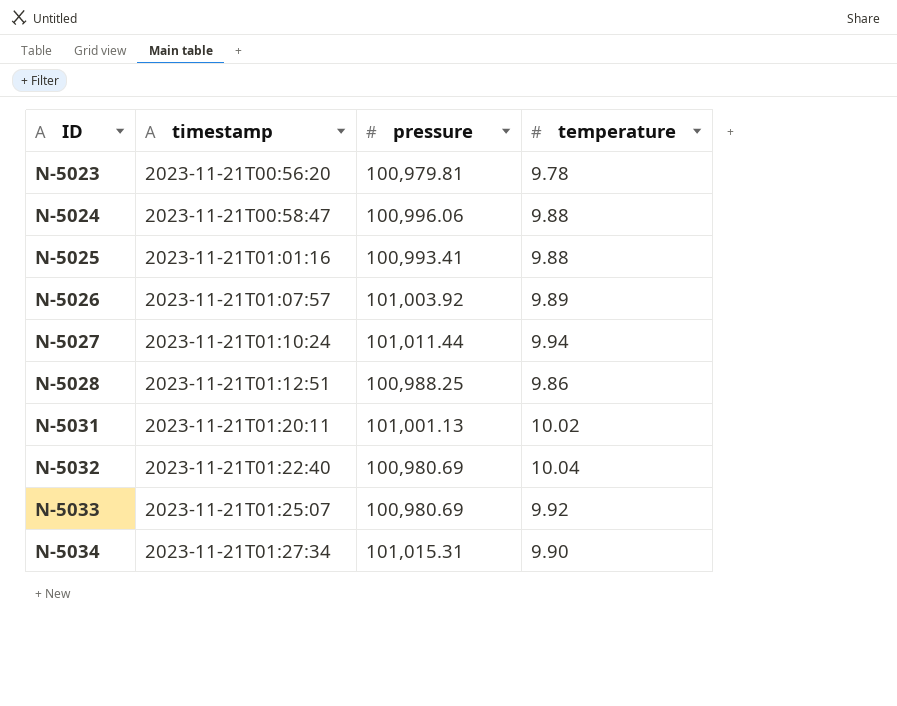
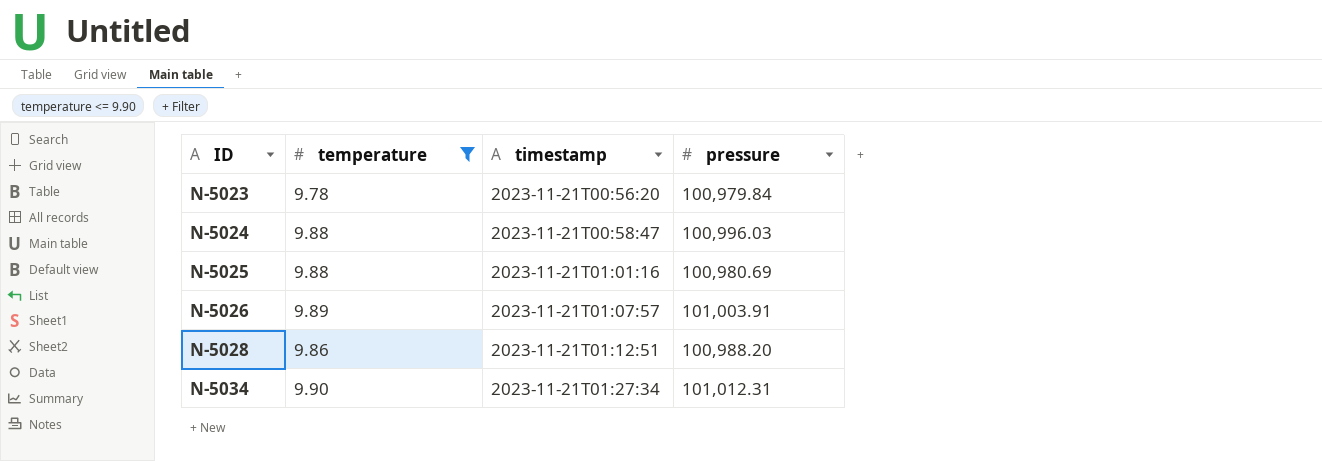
filter: none -> temperature <= 9.90
column temperature | position: 4 -> 2
N-5023 | pressure: 100,979.81 -> 100,979.84
N-5024 | pressure: 100,996.06 -> 100,996.03
N-5025 | pressure: 100,993.41 -> 100,980.69
N-5026 | pressure: 101,003.92 -> 101,003.91
N-5028 | pressure: 100,988.25 -> 100,988.20
N-5034 | pressure: 101,015.31 -> 101,012.31

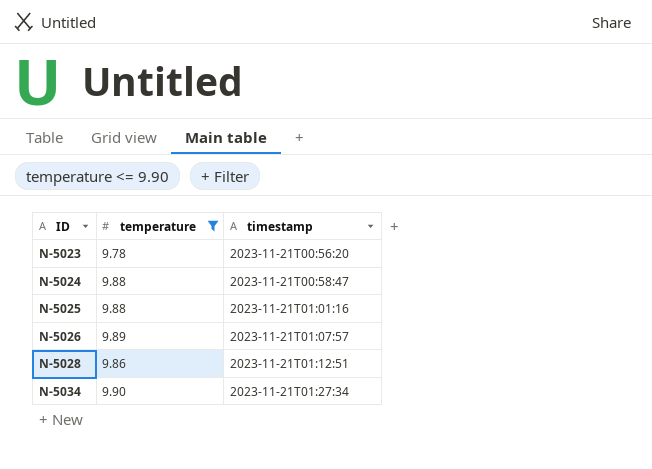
column pressure | position: 4 -> none

